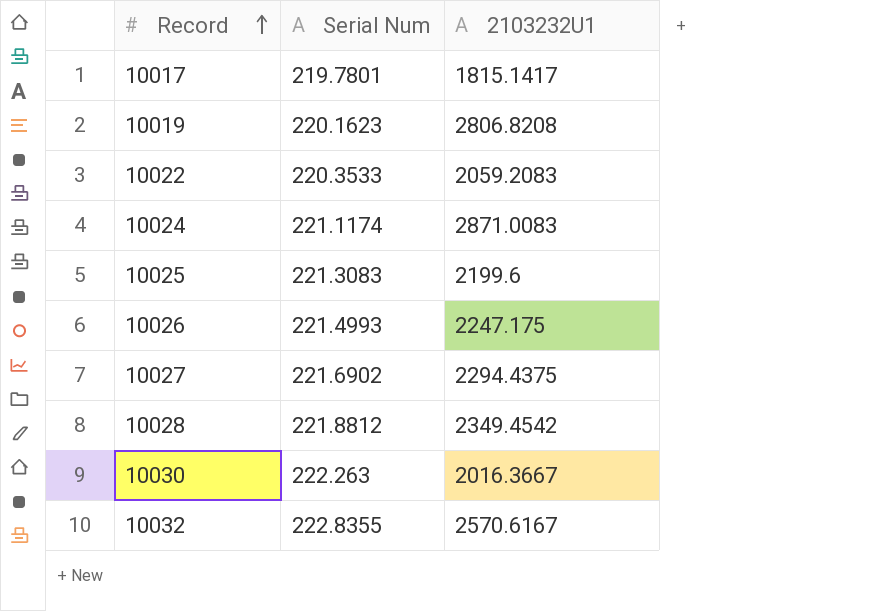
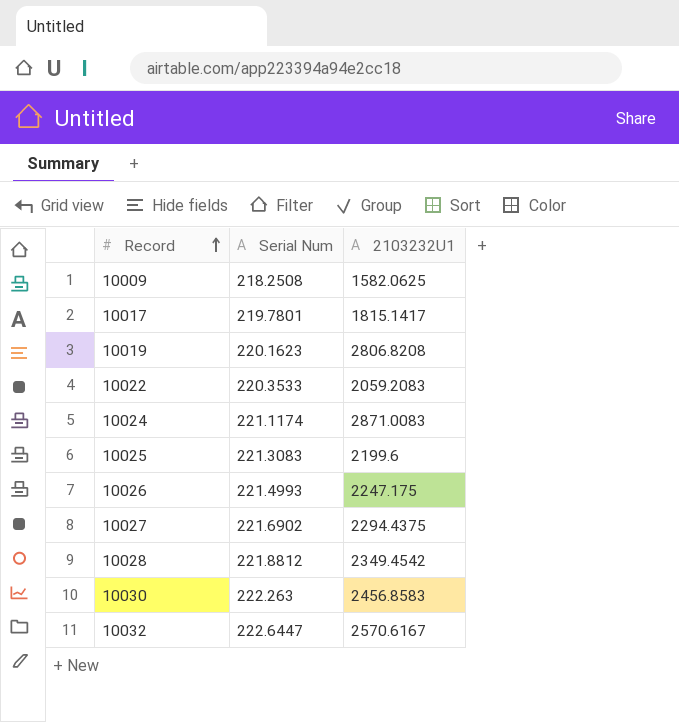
row 10009: none -> 218.2508 | 1582.0625
10030 | 2103232U1: 2016.3667 -> 2456.8583
10032 | Serial Num: 222.8355 -> 222.6447

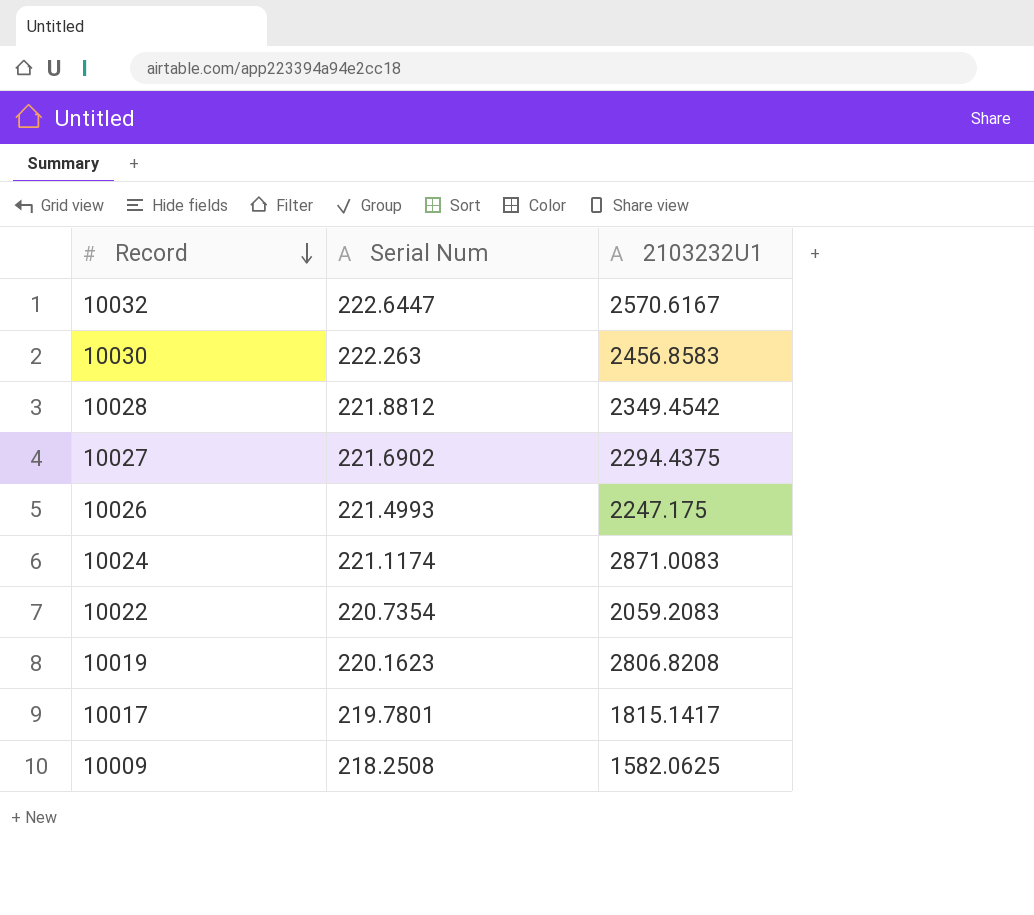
row order: Record ascending -> Record descending
row 10025: 221.3083 | 2199.6 -> none
10022 | Serial Num: 220.3533 -> 220.7354

